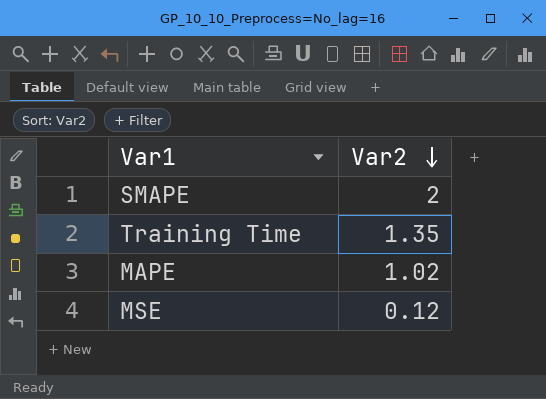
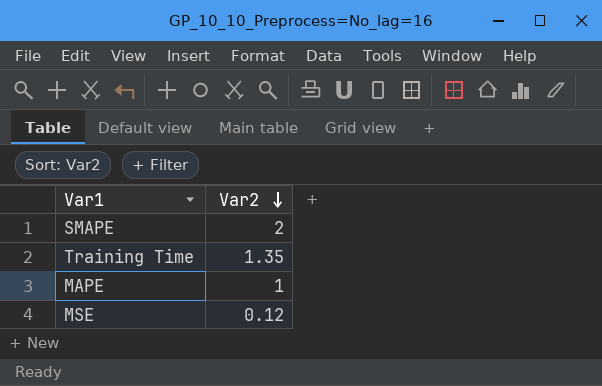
MAPE | Var2: 1.02 -> 1

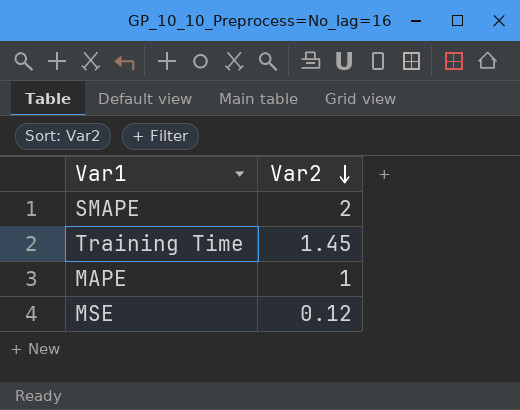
Training Time | Var2: 1.35 -> 1.45

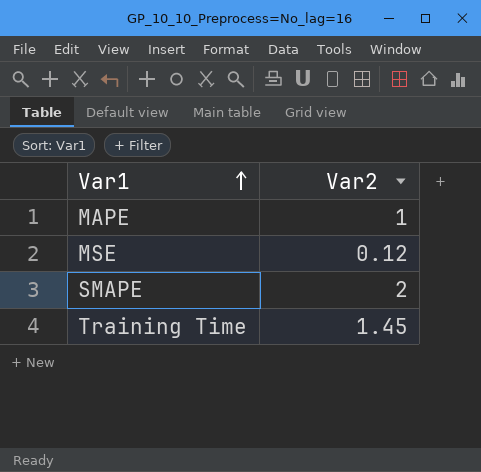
row order: Var2 descending -> Var1 ascending

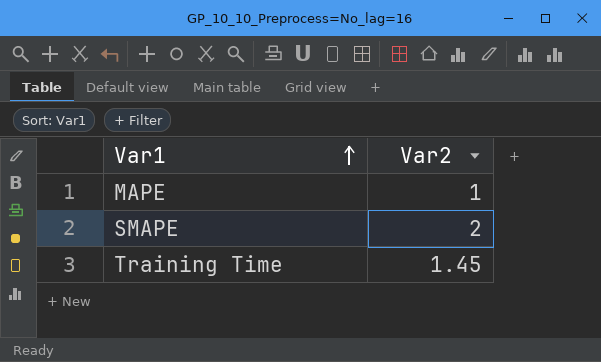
row MSE: 0.12 -> none

